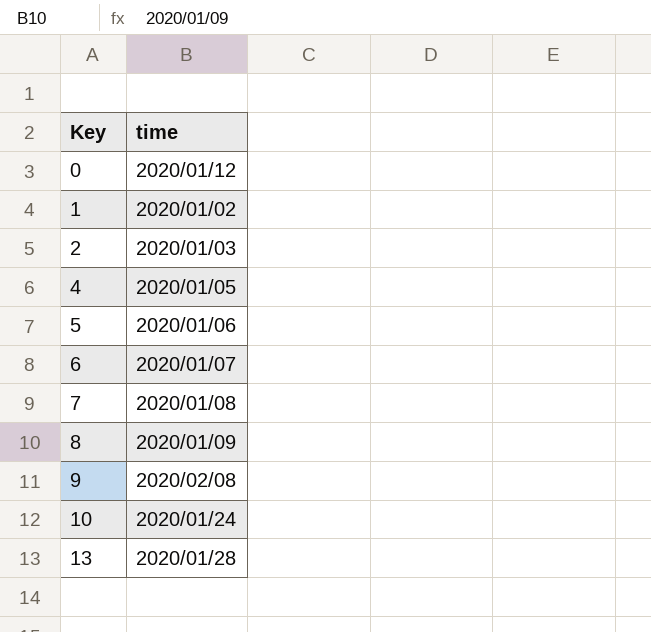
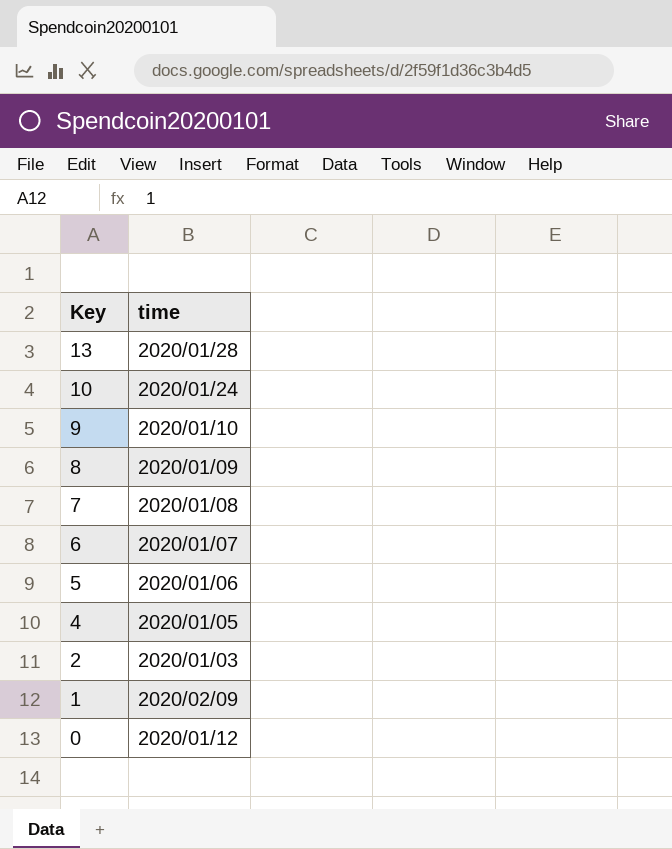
row order: Key ascending -> Key descending
9 | time: 2020/02/08 -> 2020/01/10
1 | time: 2020/01/02 -> 2020/02/09

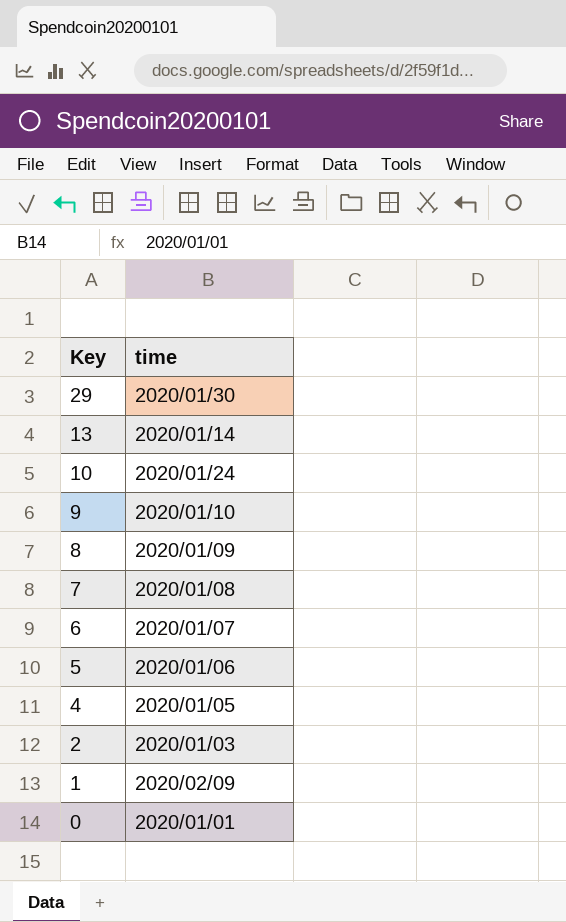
row 29: none -> 2020/01/30
13 | time: 2020/01/28 -> 2020/01/14
0 | time: 2020/01/12 -> 2020/01/01

